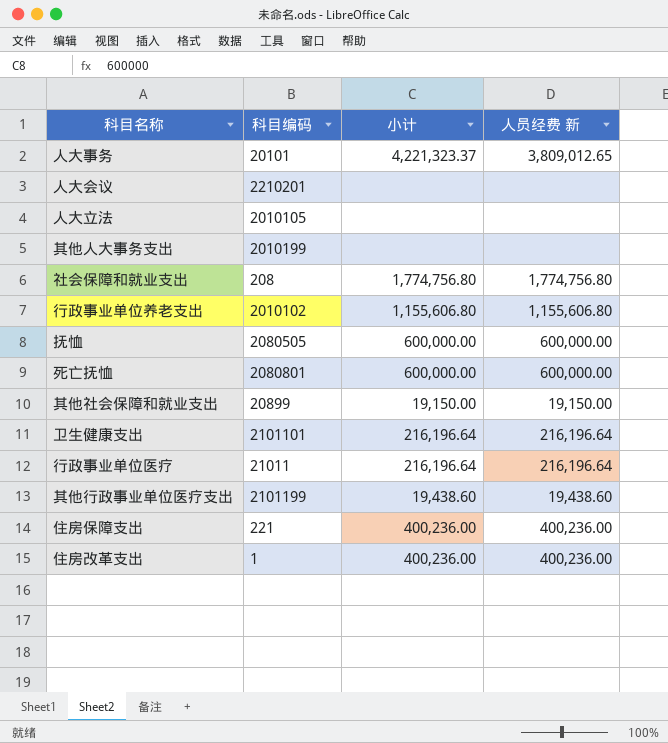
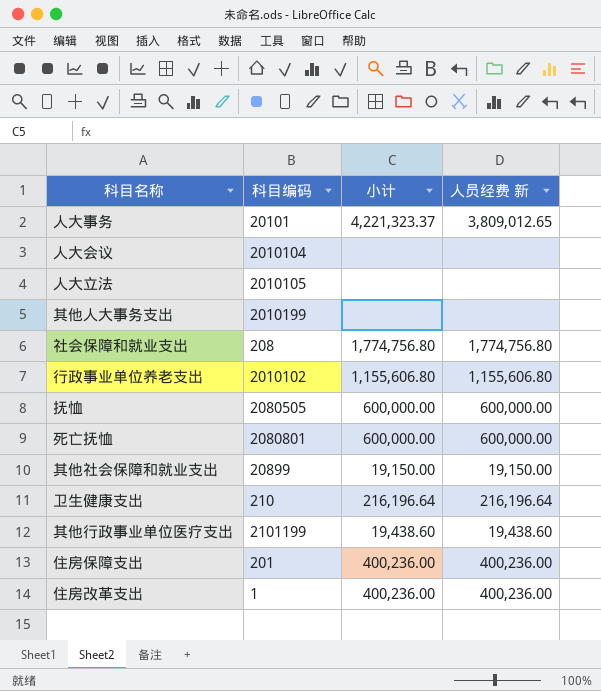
row 行政事业单位医疗: 21011 | 216,196.64 | 216,196.64 -> none
人大会议 | 科目编码: 2210201 -> 2010104
卫生健康支出 | 科目编码: 2101101 -> 210
住房保障支出 | 科目编码: 221 -> 201

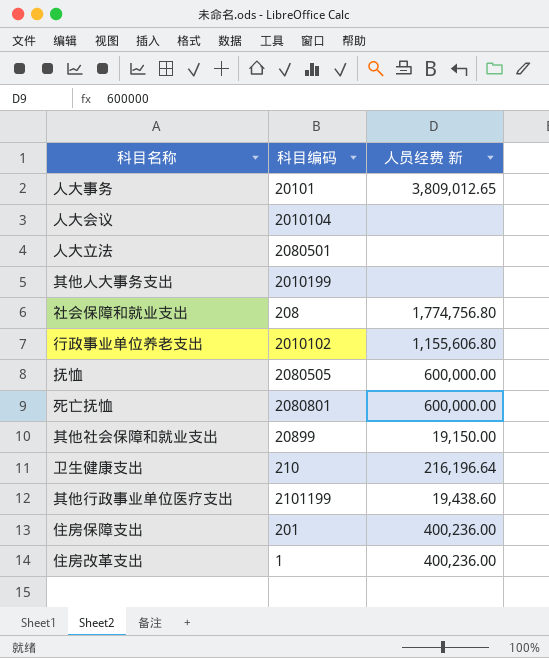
column 小计 | position: 3 -> none
人大立法 | 科目编码: 2010105 -> 2080501

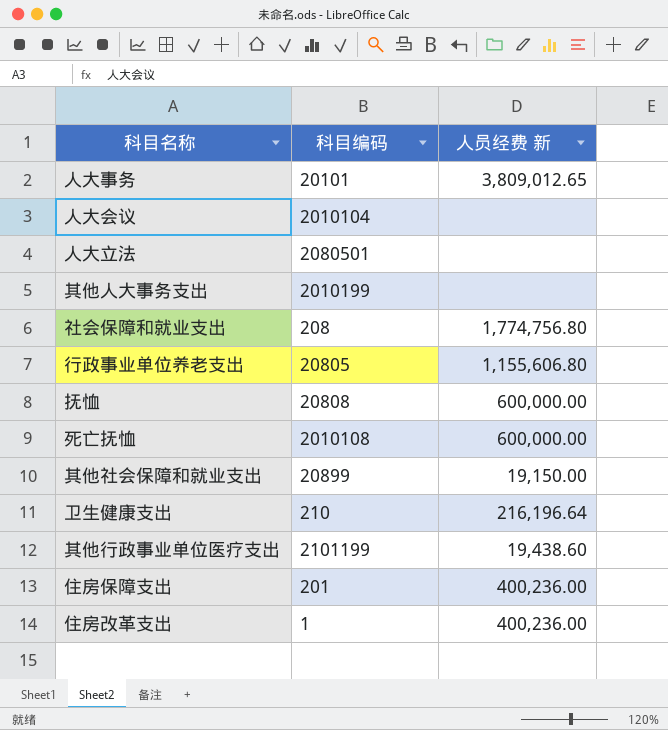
行政事业单位养老支出 | 科目编码: 2010102 -> 20805
抚恤 | 科目编码: 2080505 -> 20808
死亡抚恤 | 科目编码: 2080801 -> 2010108

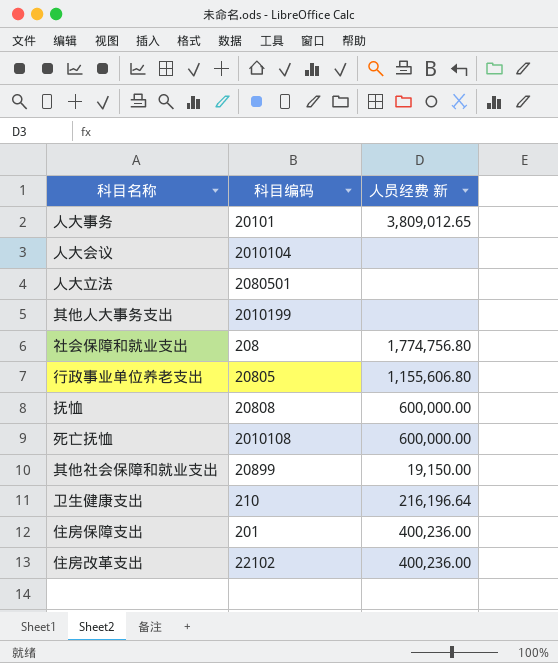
row 其他行政事业单位医疗支出: 2101199 | 19,438.60 -> none
住房改革支出 | 科目编码: 1 -> 22102

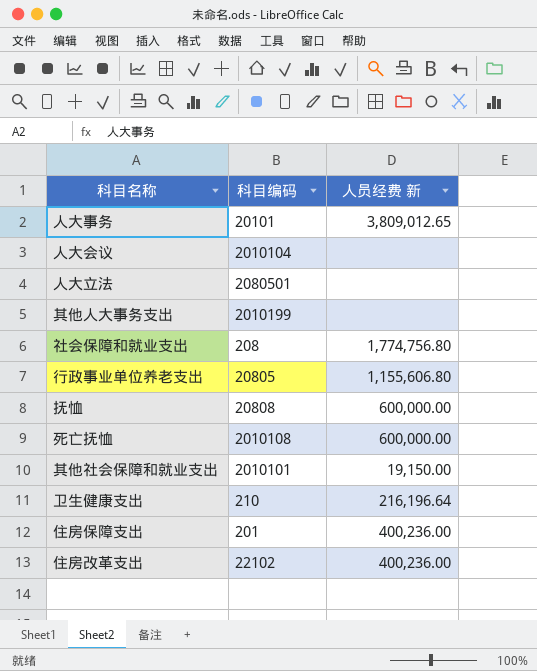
其他社会保障和就业支出 | 科目编码: 20899 -> 2010101

